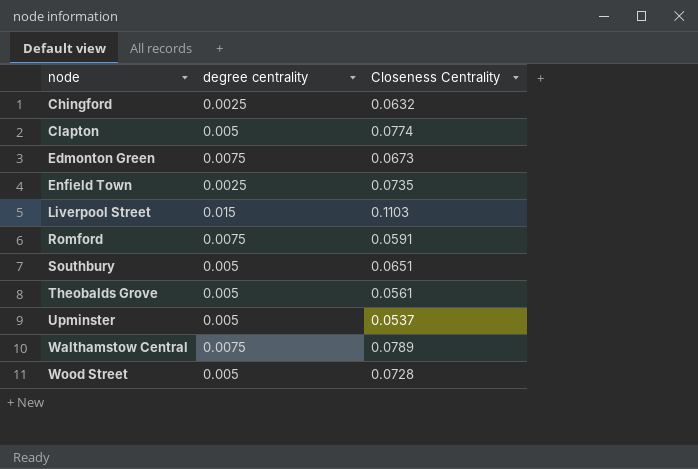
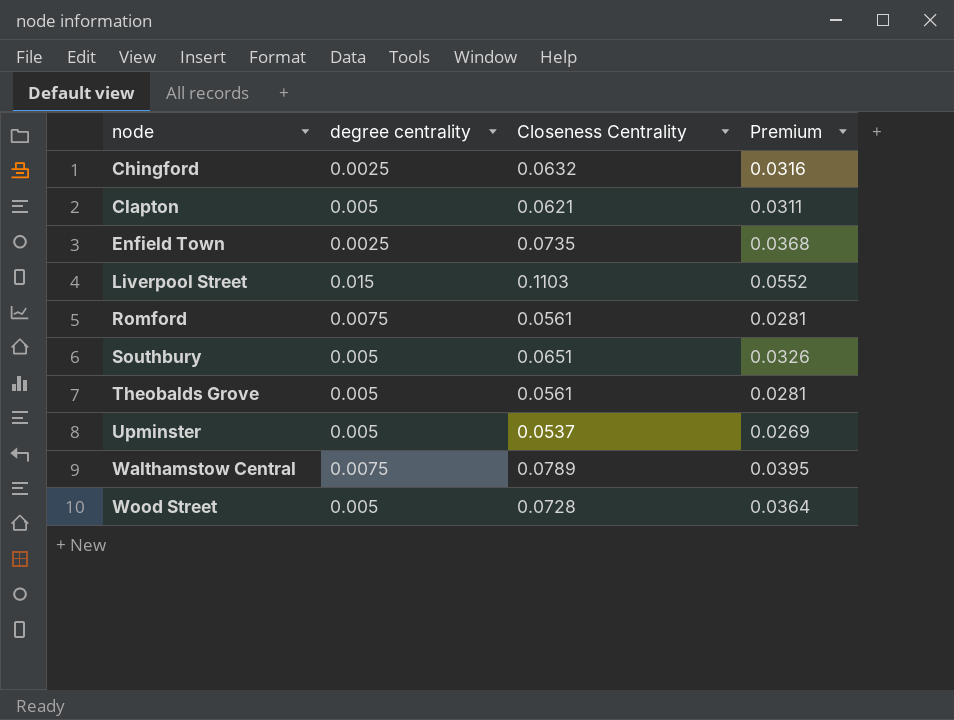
column Premium | formula: none -> [Closeness Centrality] * 0.5
row Edmonton Green: 0.0075 | 0.0673 -> none
Clapton | Closeness Centrality: 0.0774 -> 0.0621
Romford | Closeness Centrality: 0.0591 -> 0.0561

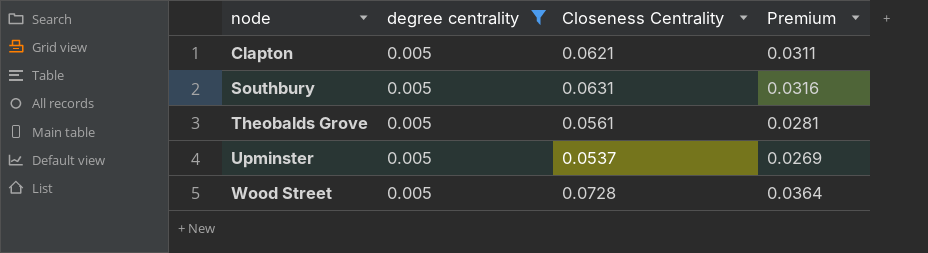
filter: none -> degree centrality = 0.005
Southbury | Closeness Centrality: 0.0651 -> 0.0631
Southbury | Premium: 0.0326 -> 0.0316

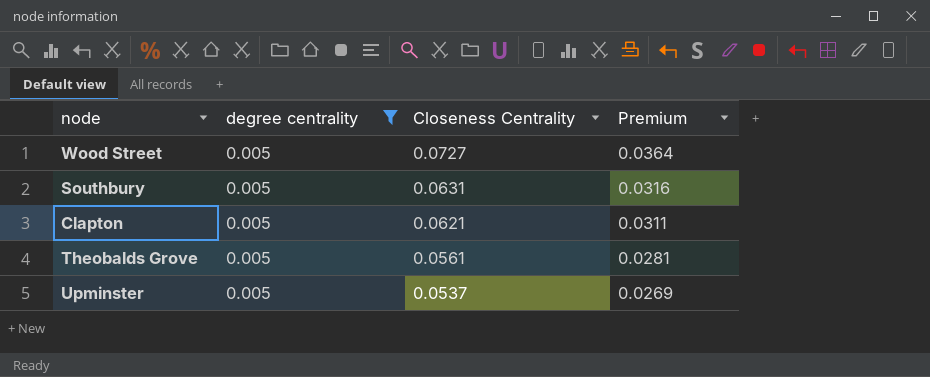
row order: node ascending -> Closeness Centrality descending
Wood Street | Closeness Centrality: 0.0728 -> 0.0727

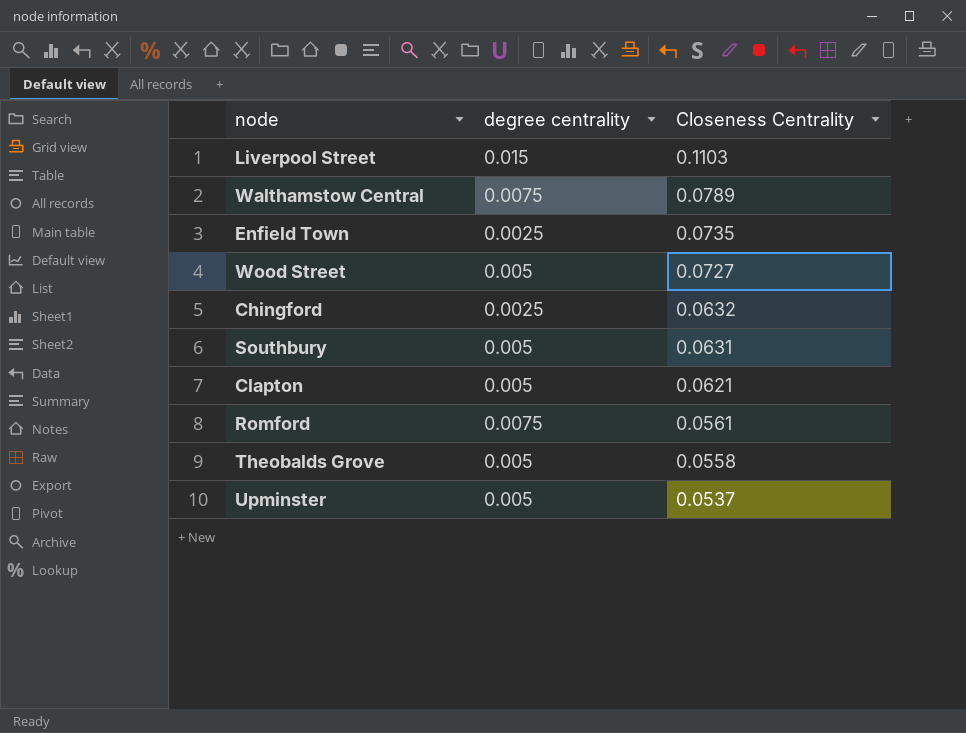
filter: degree centrality = 0.005 -> none
column Premium | formula: [Closeness Centrality] * 0.5 -> none
Theobalds Grove | Closeness Centrality: 0.0561 -> 0.0558

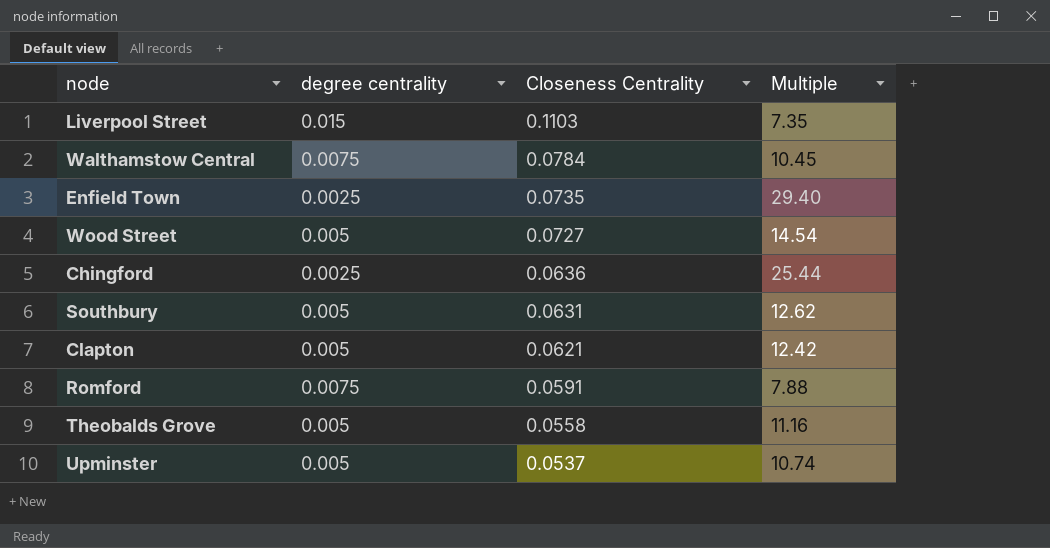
column Multiple | formula: none -> [Closeness Centrality] / [degree centrality]
Walthamstow Central | Closeness Centrality: 0.0789 -> 0.0784
Chingford | Closeness Centrality: 0.0632 -> 0.0636
Romford | Closeness Centrality: 0.0561 -> 0.0591

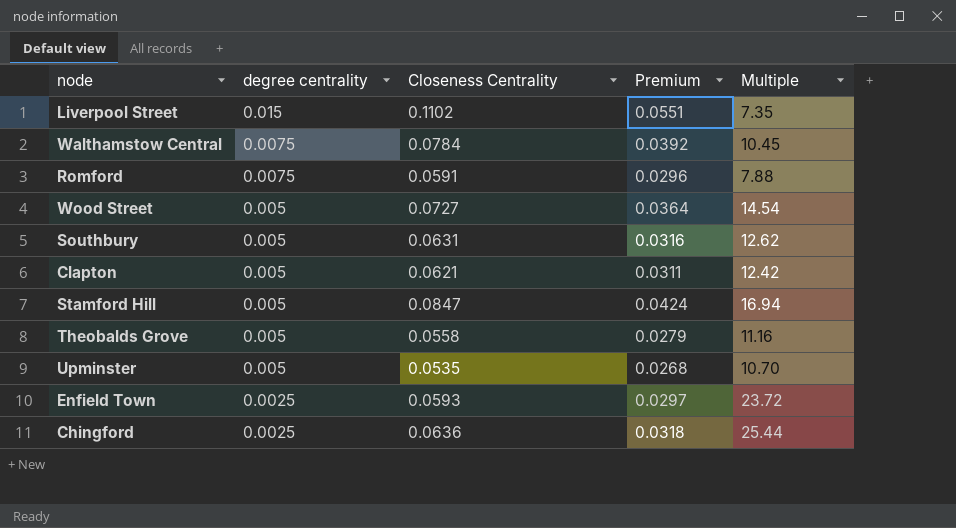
row order: Closeness Centrality descending -> degree centrality descending
column Premium | formula: none -> [Closeness Centrality] * 0.5
Liverpool Street | Closeness Centrality: 0.1103 -> 0.1102
row Stamford Hill: none -> 0.005 | 0.0847 | 0.0424 | 16.94
Upminster | Closeness Centrality: 0.0537 -> 0.0535
Upminster | Multiple: 10.74 -> 10.70
Enfield Town | Closeness Centrality: 0.0735 -> 0.0593
Enfield Town | Multiple: 29.40 -> 23.72

